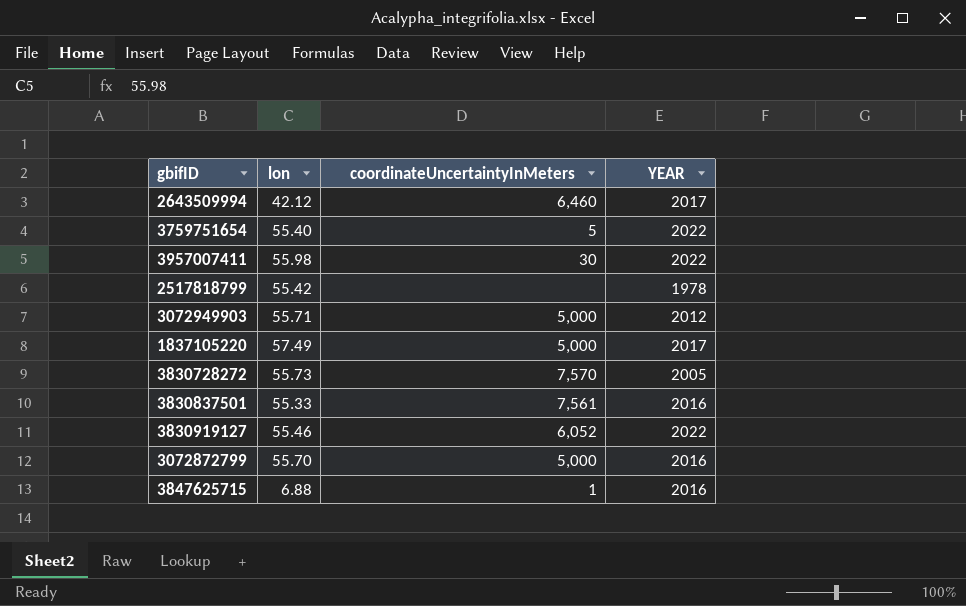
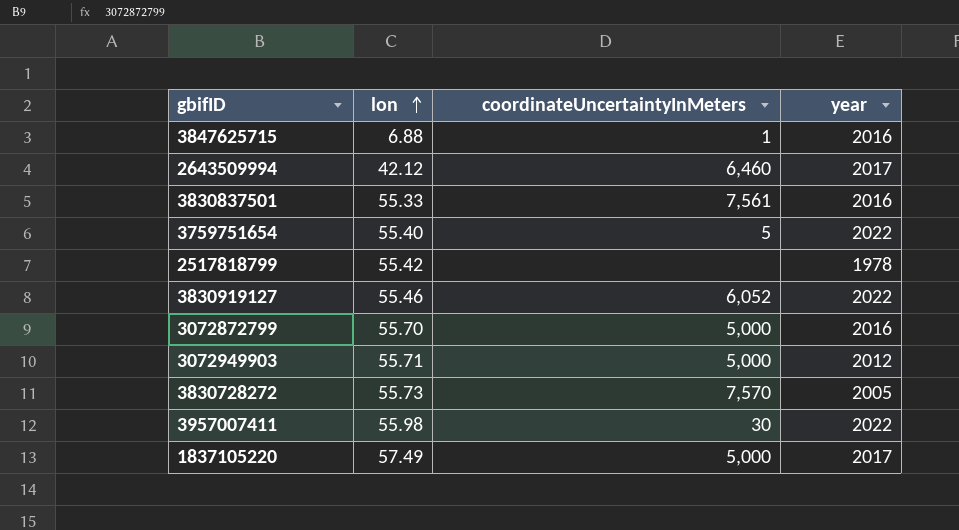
row order: none -> lon ascending
column name: YEAR -> year

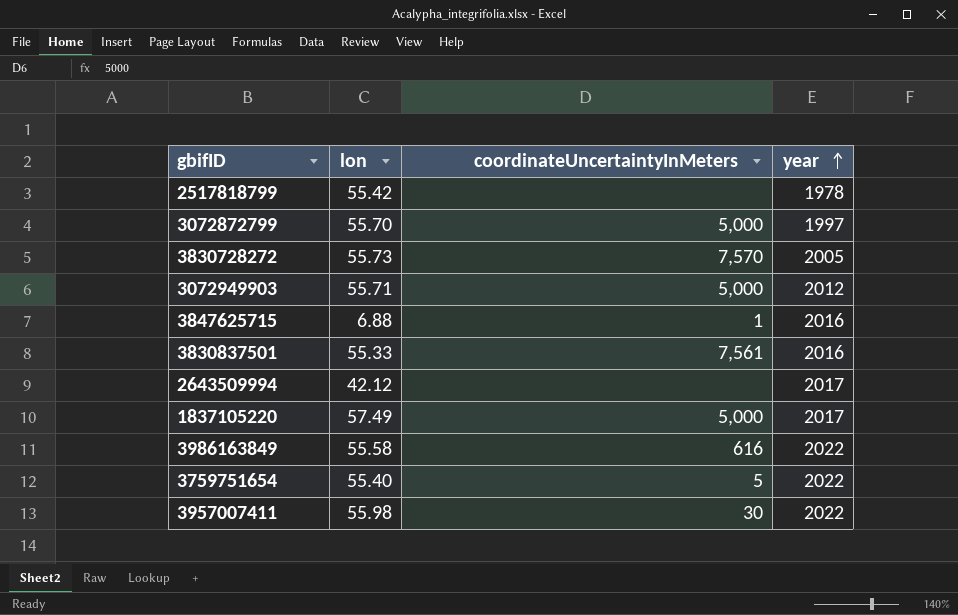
row order: lon ascending -> year ascending
row 3830919127: 55.46 | 6,052 | 2022 -> none
3072872799 | year: 2016 -> 1997
2643509994 | coordinateUncertaintyInMeters: 6,460 -> none
row 3986163849: none -> 55.58 | 616 | 2022

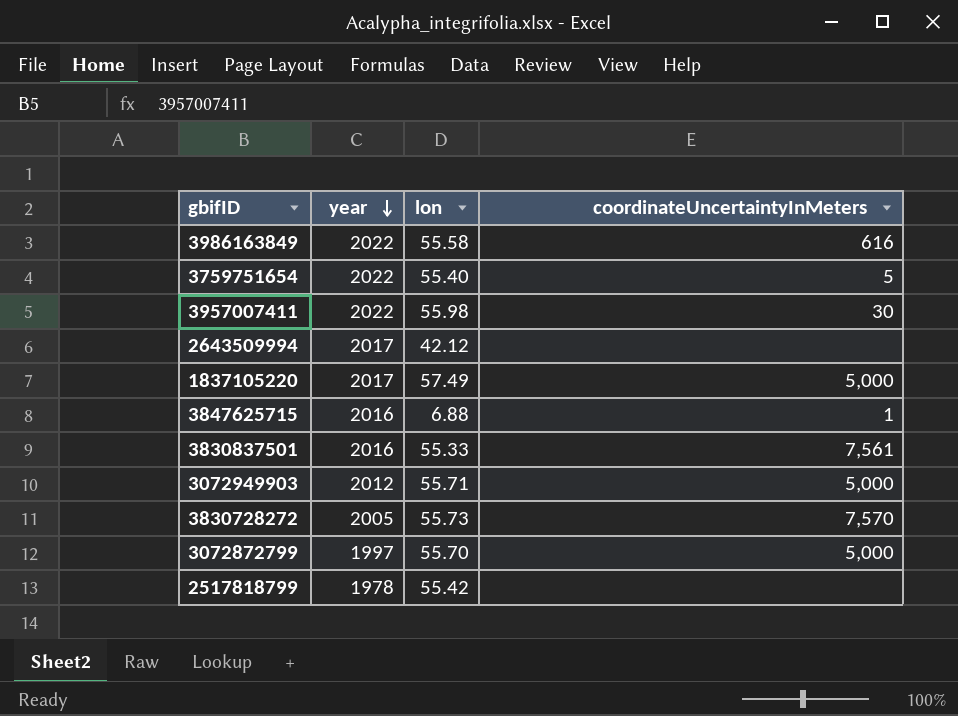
row order: year ascending -> year descending
column year | position: 4 -> 2

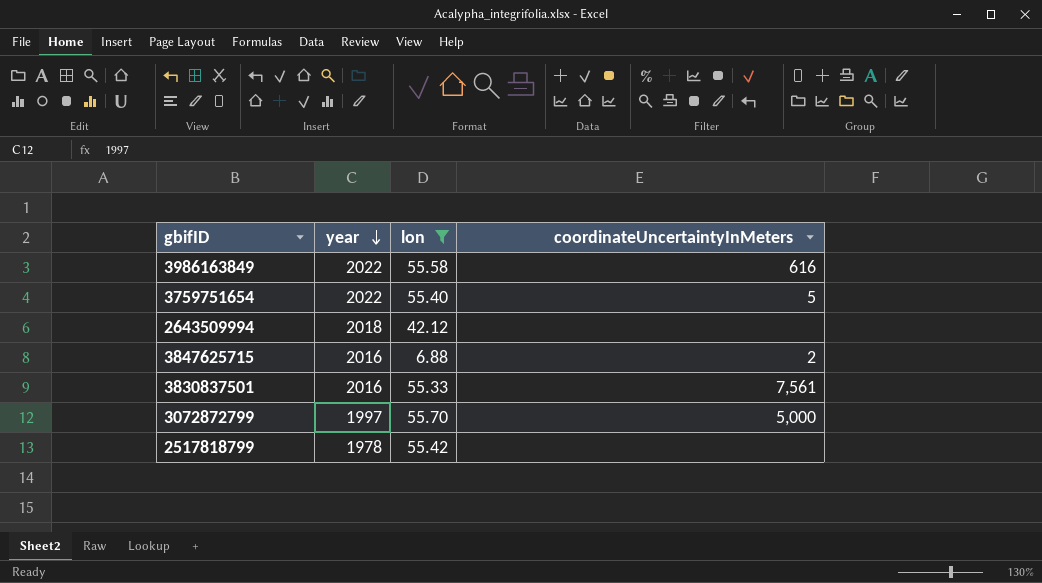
filter: none -> lon <= 55.70
2643509994 | year: 2017 -> 2018
3847625715 | coordinateUncertaintyInMeters: 1 -> 2

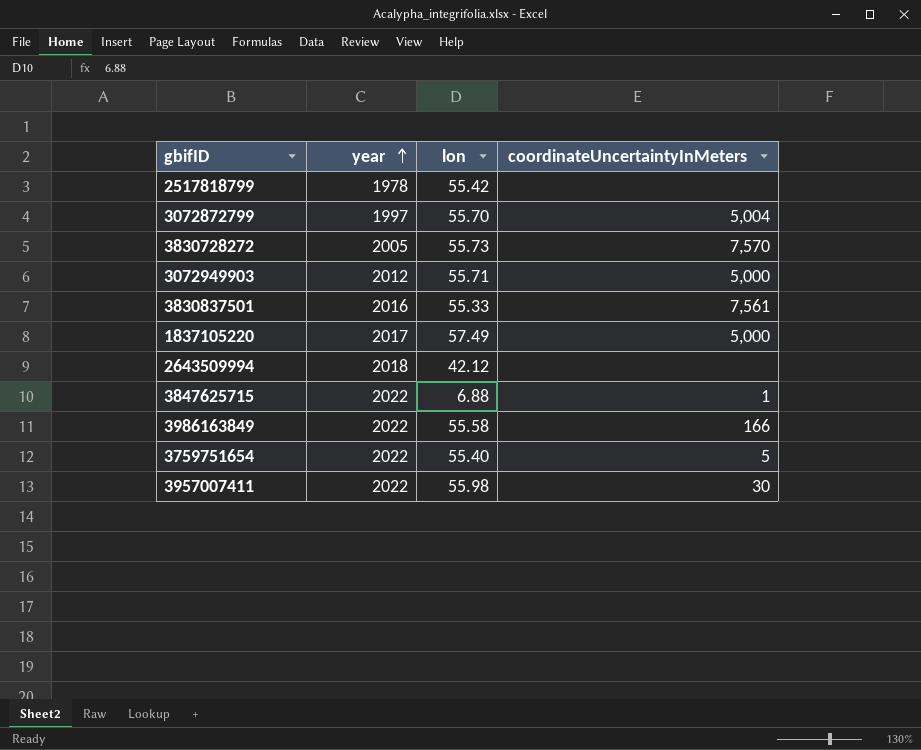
filter: lon <= 55.70 -> none
row order: year descending -> year ascending
3072872799 | coordinateUncertaintyInMeters: 5,000 -> 5,004
3847625715 | year: 2016 -> 2022
3847625715 | coordinateUncertaintyInMeters: 2 -> 1
3986163849 | coordinateUncertaintyInMeters: 616 -> 166

